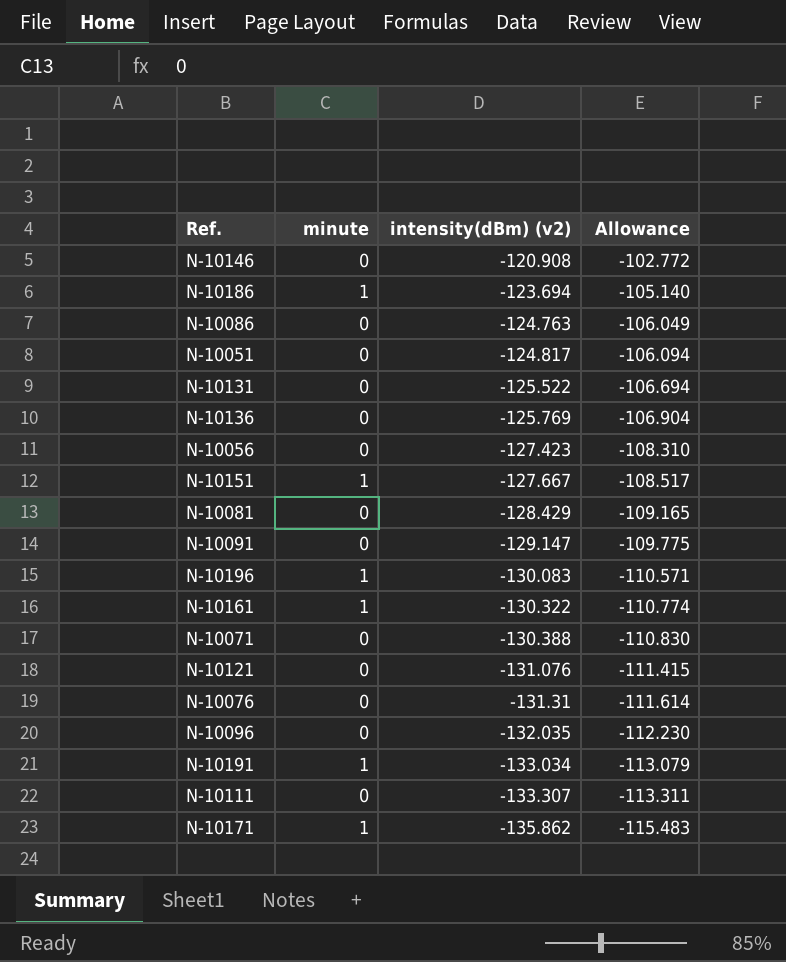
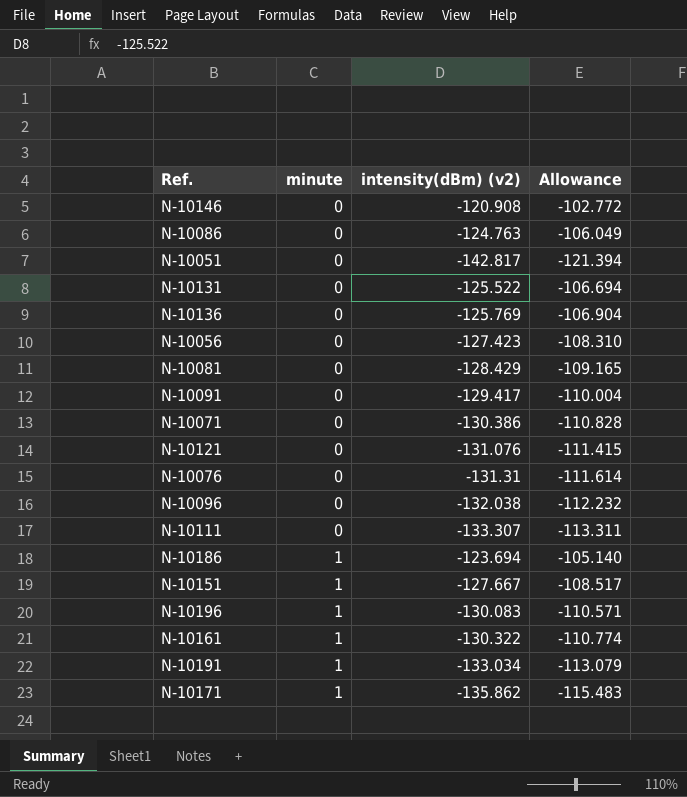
row order: intensity(dBm) (v2) descending -> minute ascending
N-10051 | intensity(dBm) (v2): -124.817 -> -142.817
N-10051 | Allowance: -106.094 -> -121.394
N-10091 | intensity(dBm) (v2): -129.147 -> -129.417
N-10091 | Allowance: -109.775 -> -110.004
N-10071 | intensity(dBm) (v2): -130.388 -> -130.386
N-10071 | Allowance: -110.830 -> -110.828
N-10096 | intensity(dBm) (v2): -132.035 -> -132.038
N-10096 | Allowance: -112.230 -> -112.232

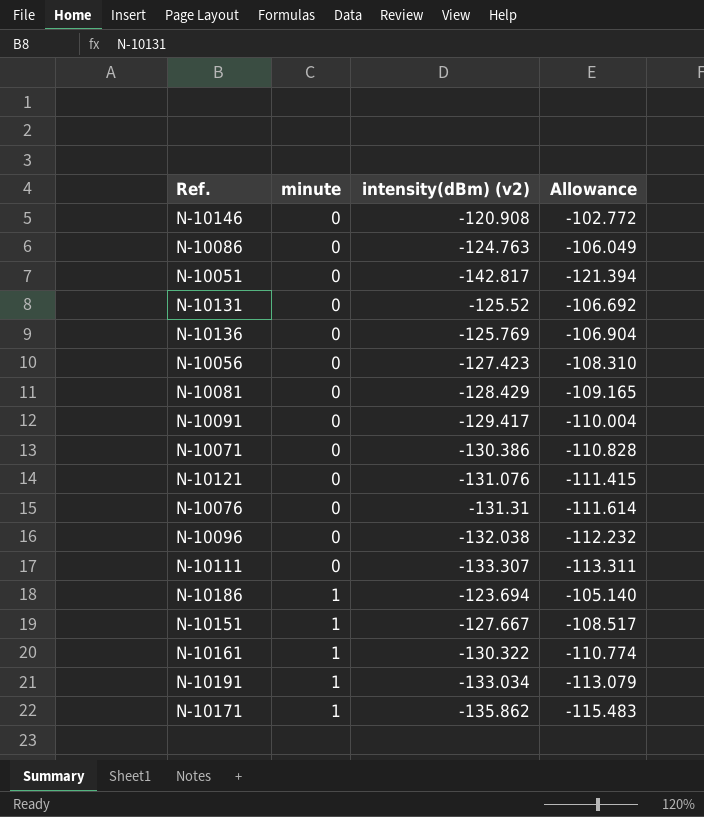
row N-10196: 1 | -130.083 | -110.571 -> none
N-10131 | intensity(dBm) (v2): -125.522 -> -125.52
N-10131 | Allowance: -106.694 -> -106.692

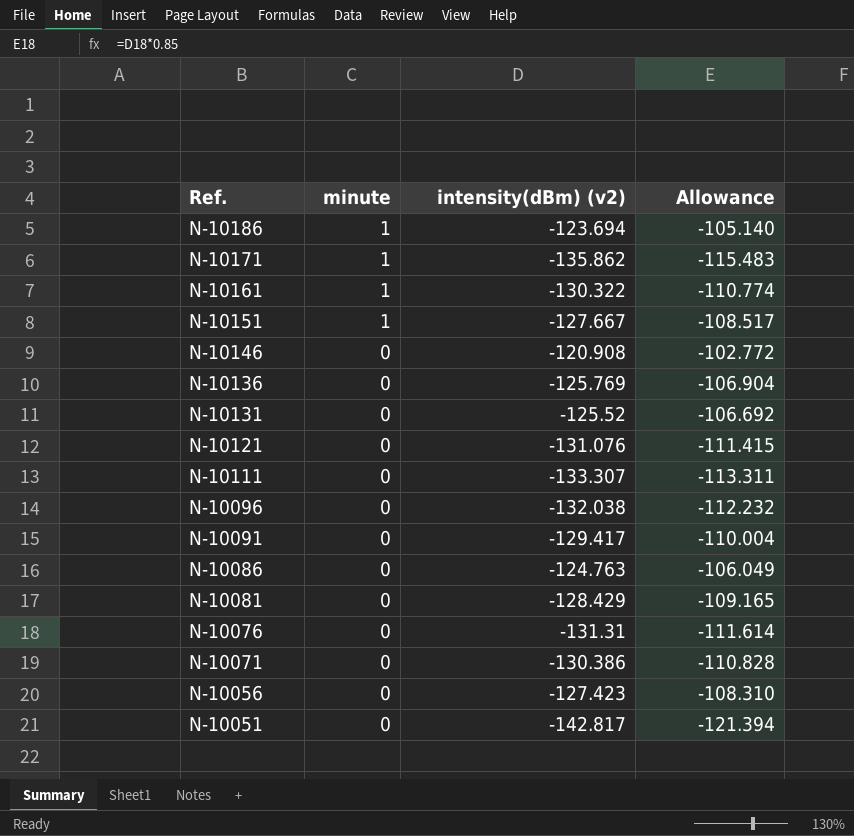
row order: minute ascending -> Ref. descending
row N-10191: 1 | -133.034 | -113.079 -> none

